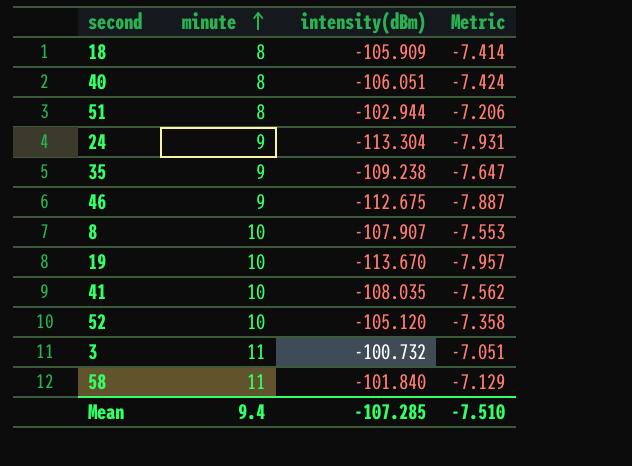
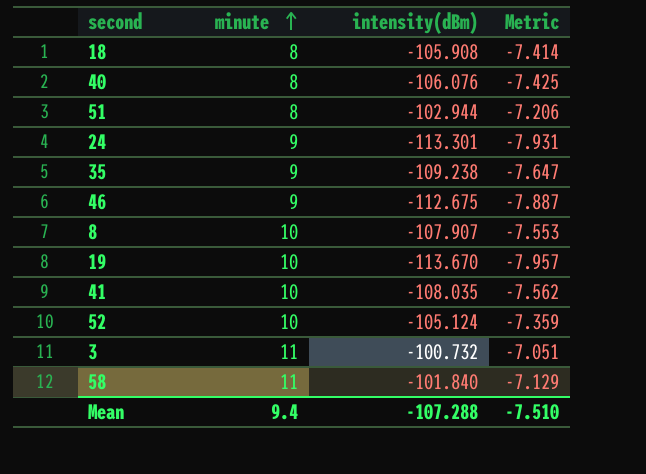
18 | intensity(dBm): -105.909 -> -105.908
40 | intensity(dBm): -106.051 -> -106.076
40 | Metric: -7.424 -> -7.425
24 | intensity(dBm): -113.304 -> -113.301
52 | intensity(dBm): -105.120 -> -105.124
52 | Metric: -7.358 -> -7.359
Mean | intensity(dBm): -107.285 -> -107.288

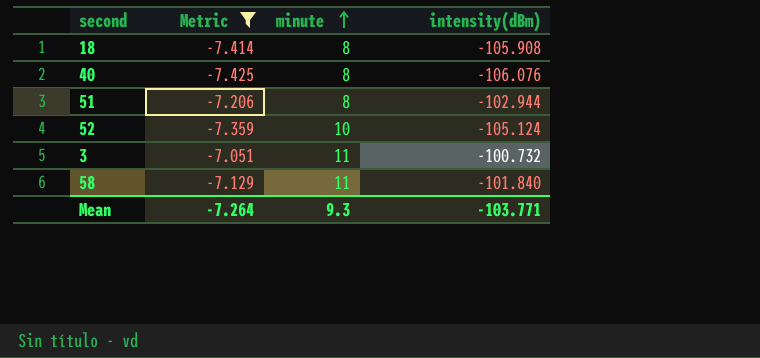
filter: none -> Metric >= -7.425
column Metric | position: 4 -> 2
Mean | Metric: -7.510 -> -7.264
Mean | minute: 9.4 -> 9.3
Mean | intensity(dBm): -107.288 -> -103.771

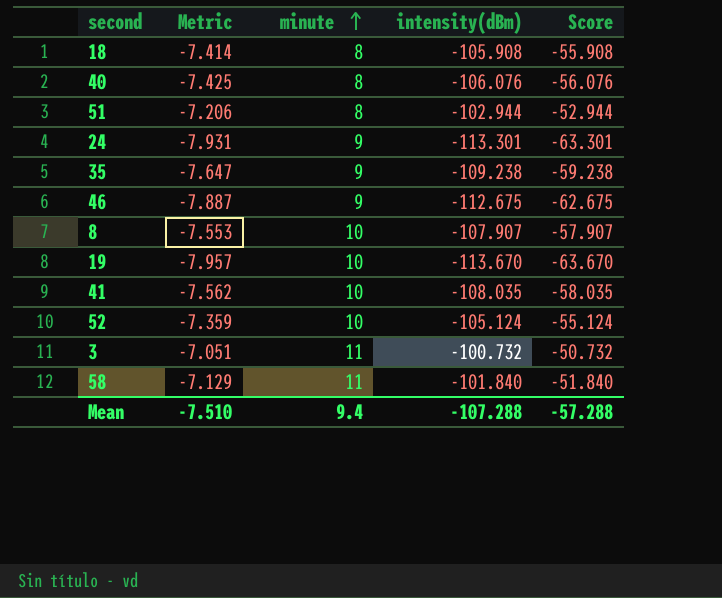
filter: Metric >= -7.425 -> none
column Score | formula: none -> [intensity(dBm)] + 50
Mean | Metric: -7.264 -> -7.510
Mean | minute: 9.3 -> 9.4
Mean | intensity(dBm): -103.771 -> -107.288

